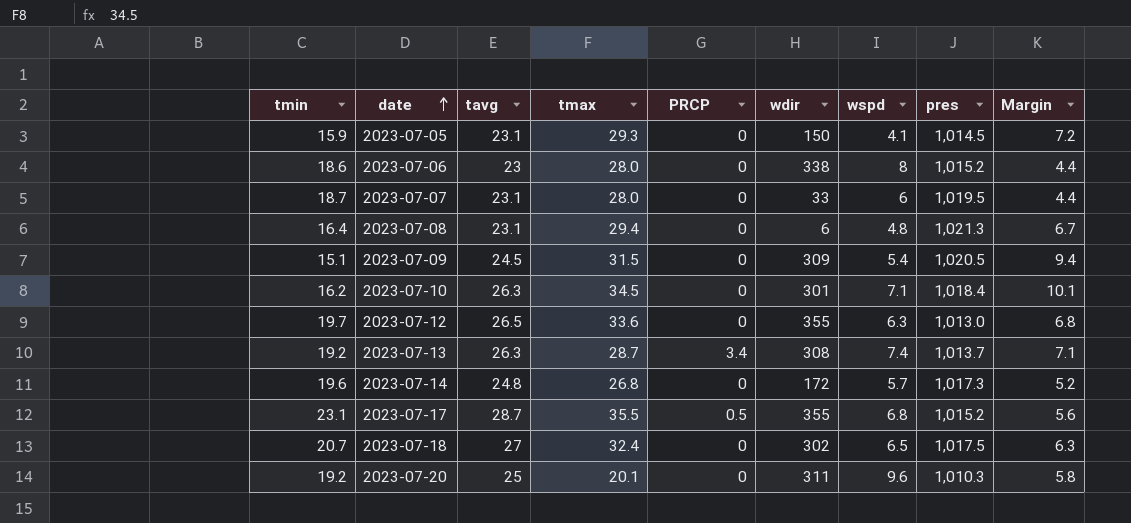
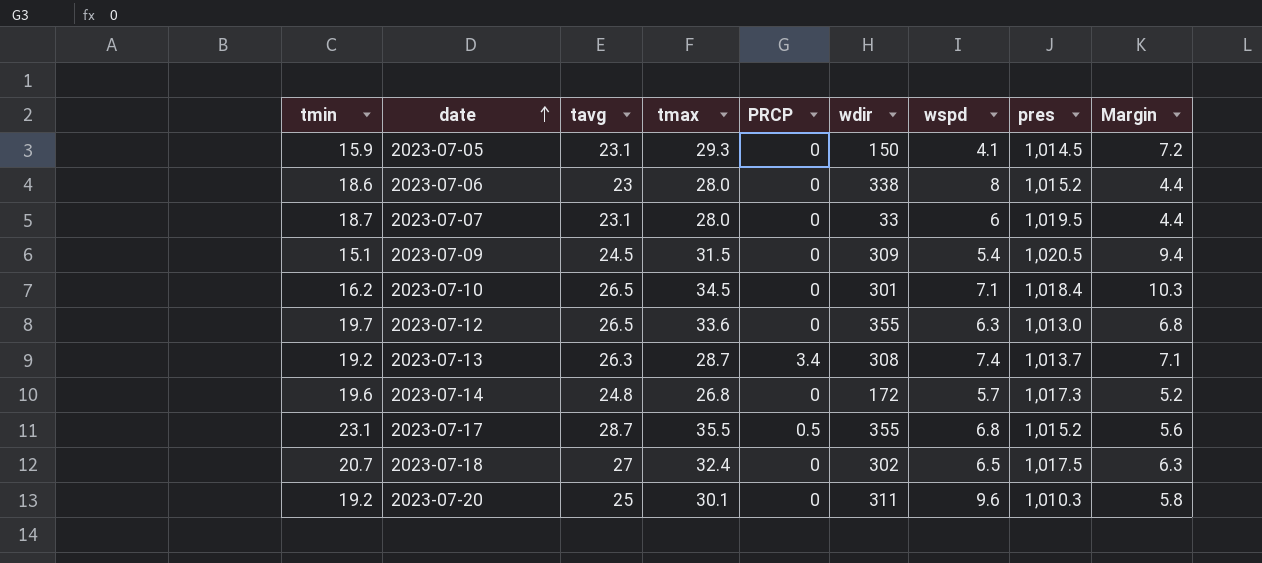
row 2023-07-08: 16.4 | 23.1 | 29.4 | 0 | 6 | 4.8 | 1,021.3 | 6.7 -> none
2023-07-10 | tavg: 26.3 -> 26.5
2023-07-10 | Margin: 10.1 -> 10.3
2023-07-20 | tmax: 20.1 -> 30.1

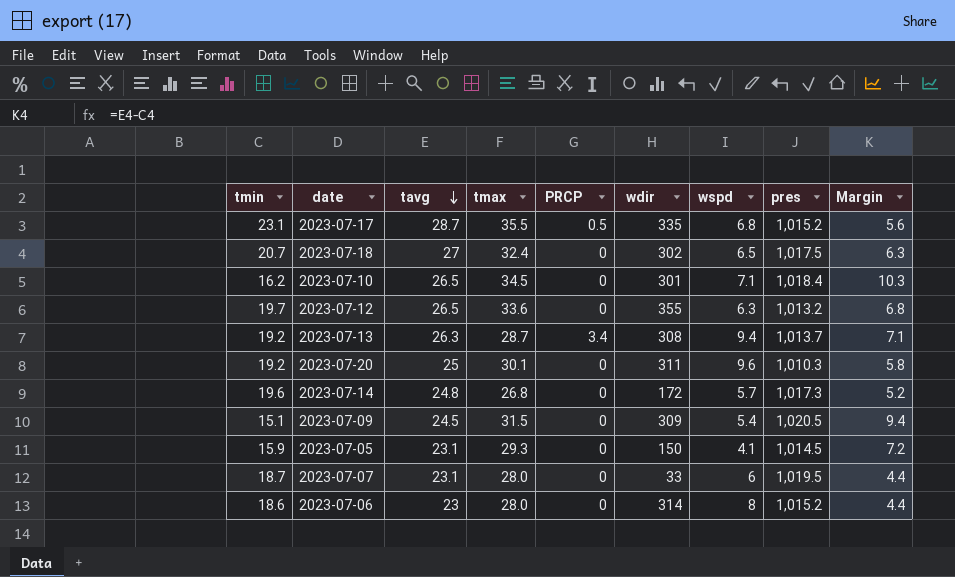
row order: date ascending -> tavg descending
2023-07-17 | wdir: 355 -> 335
2023-07-12 | pres: 1,013.0 -> 1,013.2
2023-07-13 | wspd: 7.4 -> 9.4
2023-07-06 | wdir: 338 -> 314

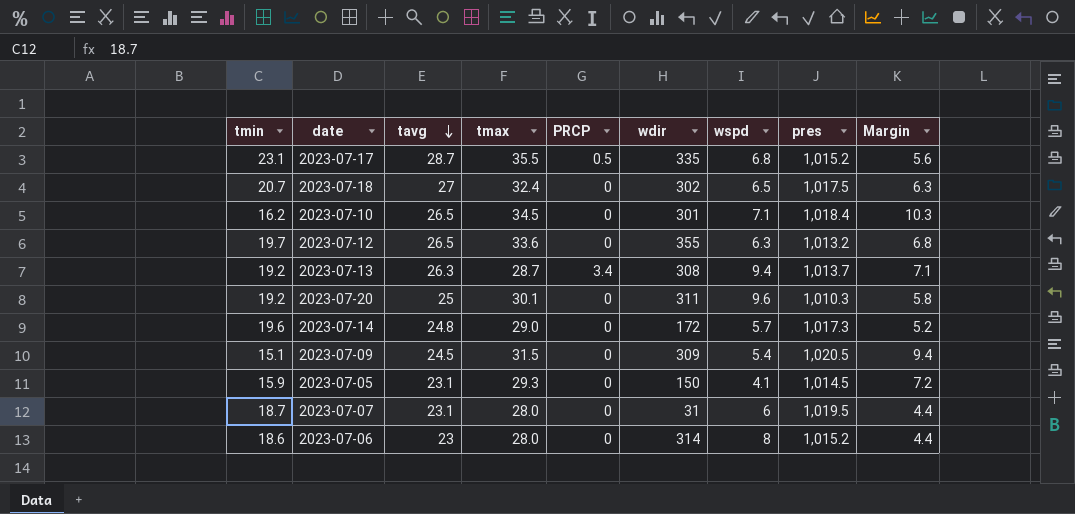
2023-07-14 | tmax: 26.8 -> 29.0
2023-07-07 | wdir: 33 -> 31

